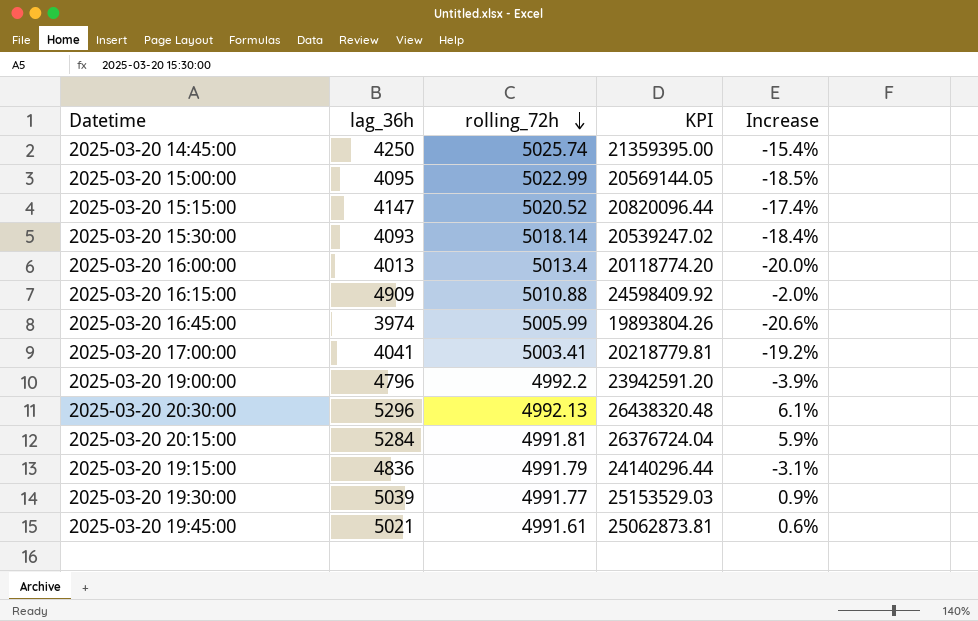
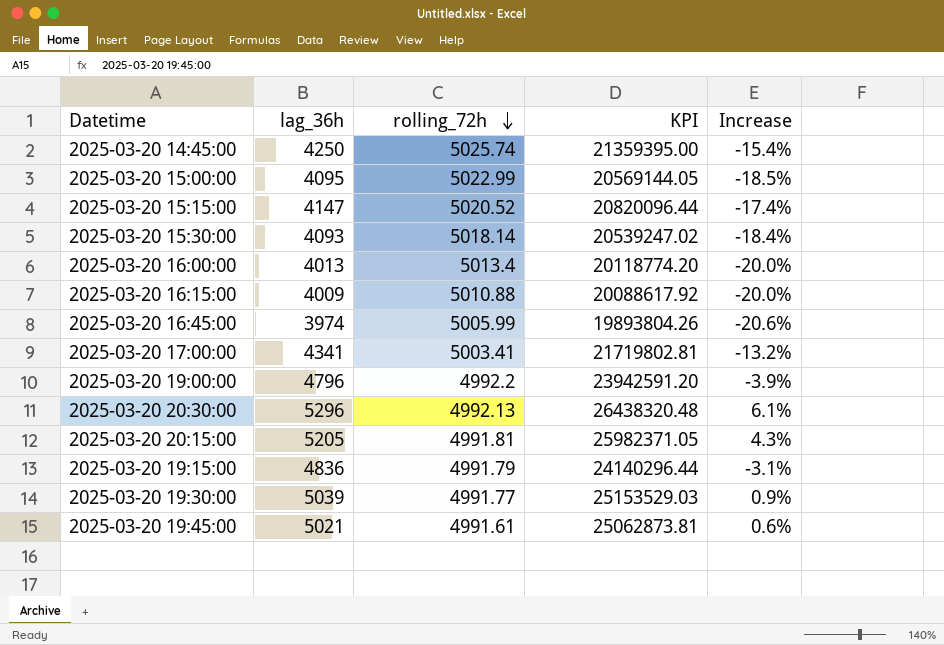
2025-03-20 16:15:00 | lag_36h: 4909 -> 4009
2025-03-20 16:15:00 | KPI: 24598409.92 -> 20088617.92
2025-03-20 16:15:00 | Increase: -2.0% -> -20.0%
2025-03-20 17:00:00 | lag_36h: 4041 -> 4341
2025-03-20 17:00:00 | KPI: 20218779.81 -> 21719802.81
2025-03-20 17:00:00 | Increase: -19.2% -> -13.2%
2025-03-20 20:15:00 | lag_36h: 5284 -> 5205
2025-03-20 20:15:00 | KPI: 26376724.04 -> 25982371.05
2025-03-20 20:15:00 | Increase: 5.9% -> 4.3%

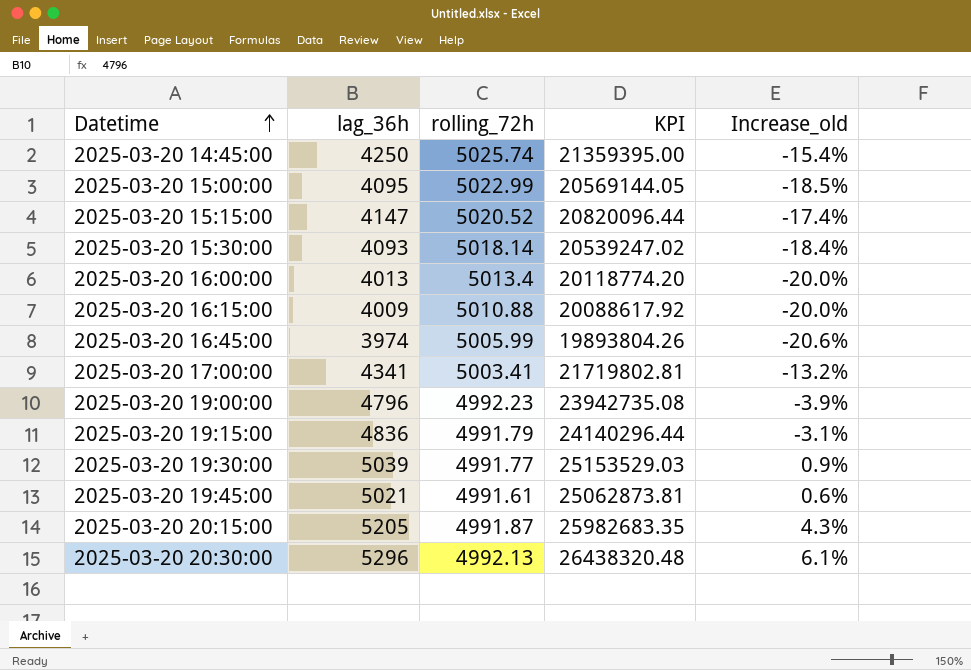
row order: rolling_72h descending -> Datetime ascending
column name: Increase -> Increase_old
2025-03-20 19:00:00 | rolling_72h: 4992.2 -> 4992.23
2025-03-20 19:00:00 | KPI: 23942591.20 -> 23942735.08
2025-03-20 20:15:00 | rolling_72h: 4991.81 -> 4991.87
2025-03-20 20:15:00 | KPI: 25982371.05 -> 25982683.35

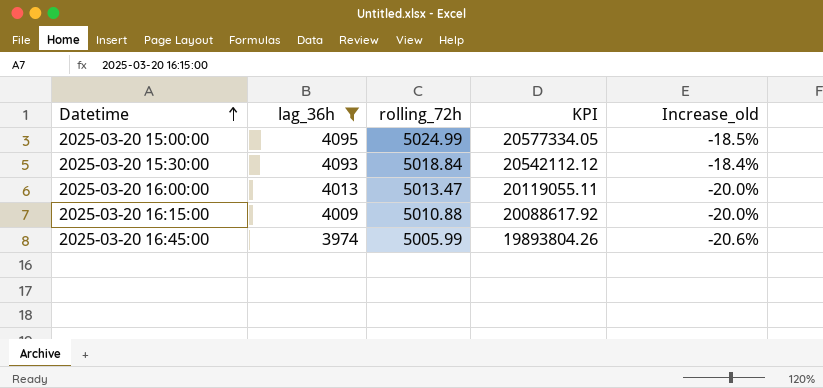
filter: none -> lag_36h <= 4095
2025-03-20 15:00:00 | rolling_72h: 5022.99 -> 5024.99
2025-03-20 15:00:00 | KPI: 20569144.05 -> 20577334.05
2025-03-20 15:30:00 | rolling_72h: 5018.14 -> 5018.84
2025-03-20 15:30:00 | KPI: 20539247.02 -> 20542112.12
2025-03-20 16:00:00 | rolling_72h: 5013.4 -> 5013.47
2025-03-20 16:00:00 | KPI: 20118774.20 -> 20119055.11

